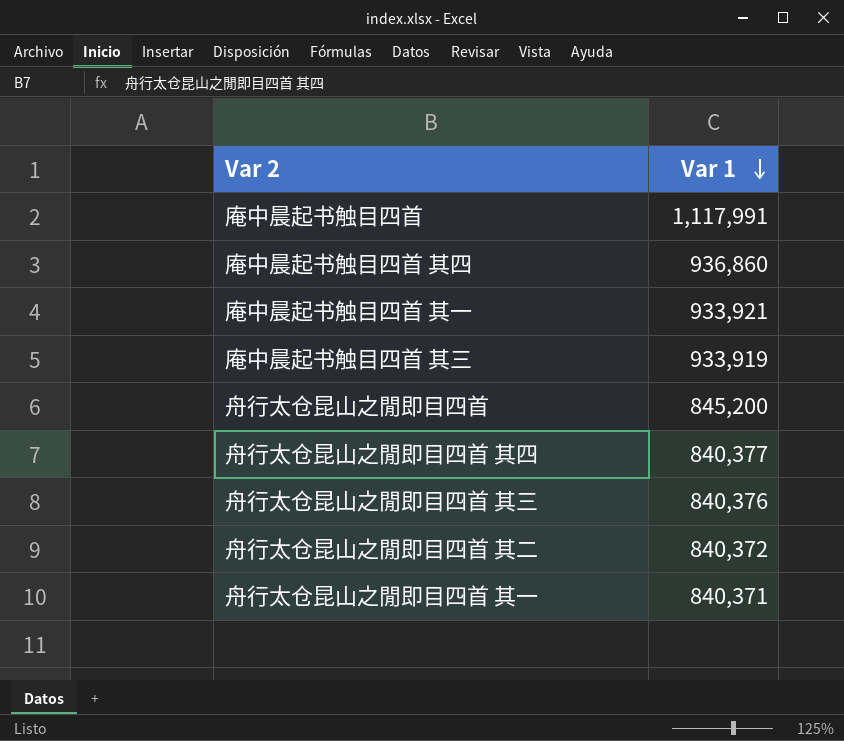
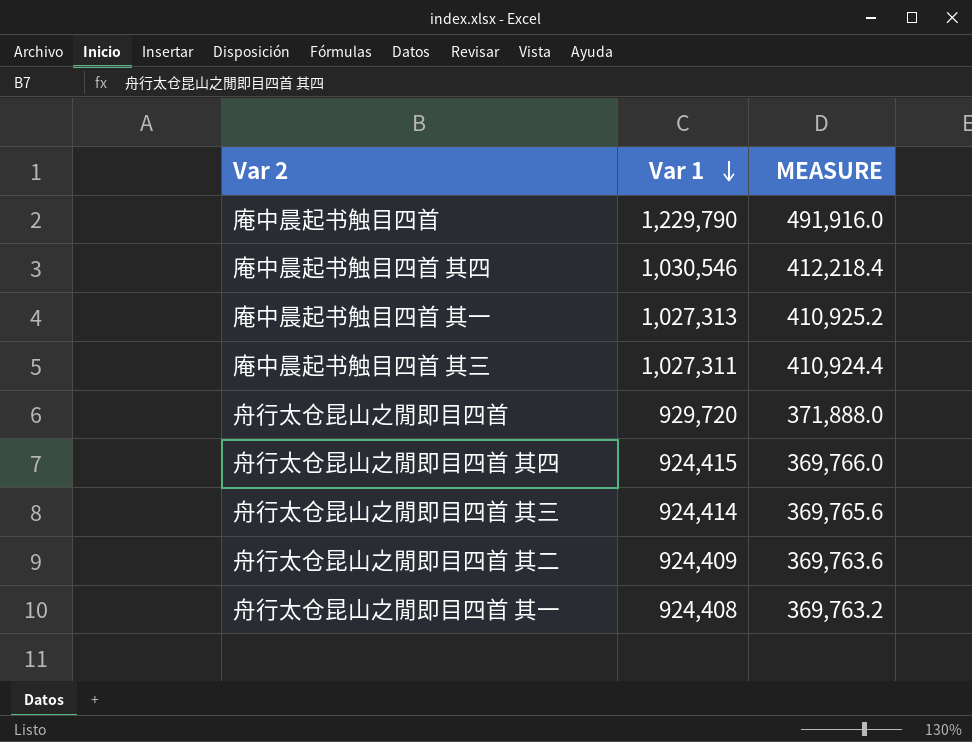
column MEASURE | formula: none -> [Var 1] * 0.4
庵中晨起书触目四首 | Var 1: 1,117,991 -> 1,229,790
庵中晨起书触目四首 其四 | Var 1: 936,860 -> 1,030,546
庵中晨起书触目四首 其一 | Var 1: 933,921 -> 1,027,313
庵中晨起书触目四首 其三 | Var 1: 933,919 -> 1,027,311
舟行太仓昆山之閒即目四首 | Var 1: 845,200 -> 929,720
舟行太仓昆山之閒即目四首 其四 | Var 1: 840,377 -> 924,415
舟行太仓昆山之閒即目四首 其三 | Var 1: 840,376 -> 924,414
舟行太仓昆山之閒即目四首 其二 | Var 1: 840,372 -> 924,409
舟行太仓昆山之閒即目四首 其一 | Var 1: 840,371 -> 924,408

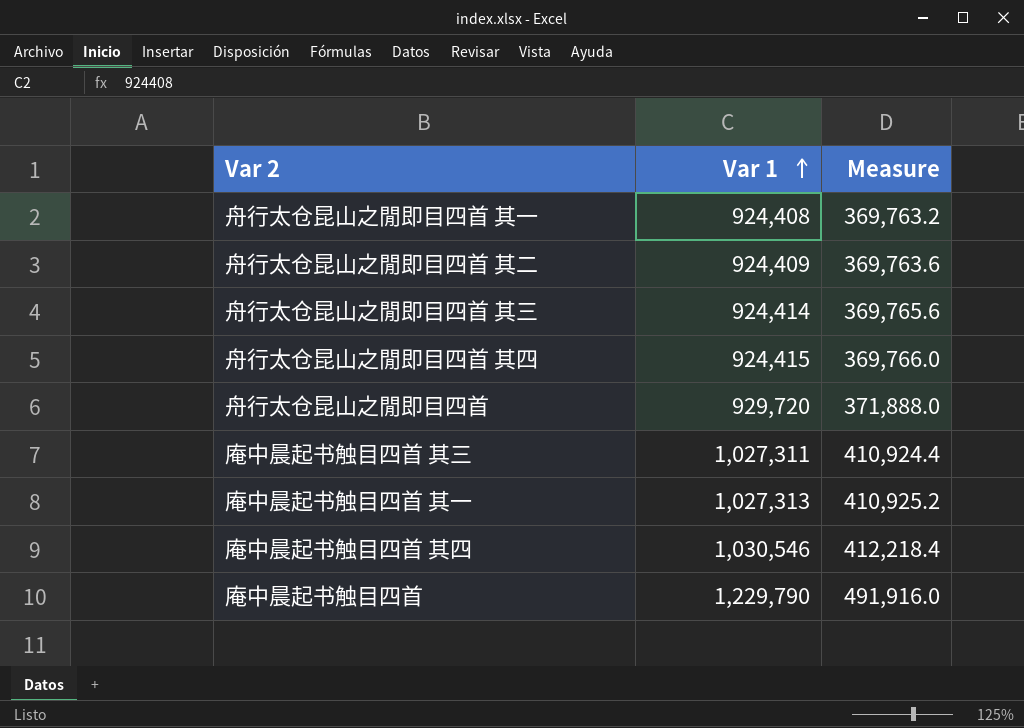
row order: Var 1 descending -> Var 1 ascending
column name: MEASURE -> Measure

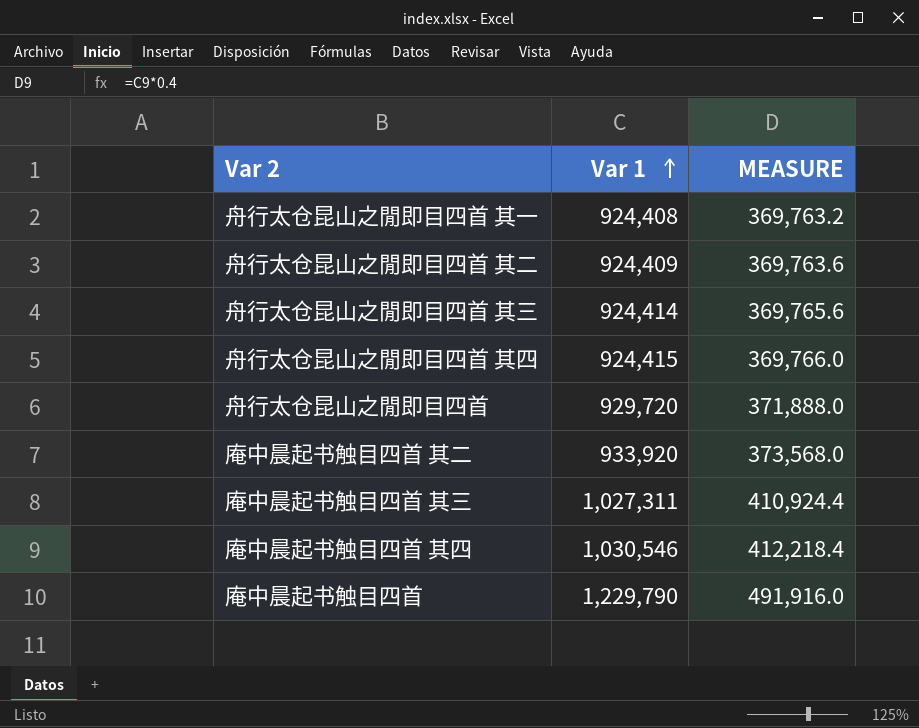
column name: Measure -> MEASURE
row 庵中晨起书触目四首 其一: 1,027,313 | 410,925.2 -> none
row 庵中晨起书触目四首 其二: none -> 933,920 | 373,568.0

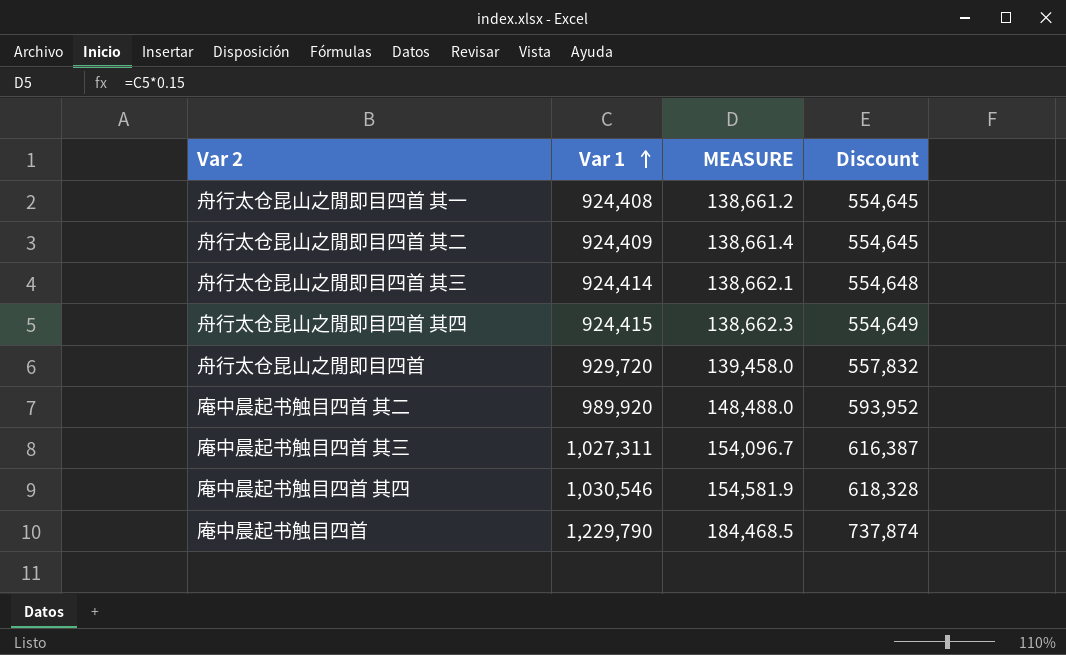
column MEASURE | formula: [Var 1] * 0.4 -> [Var 1] * 0.15
column Discount | formula: none -> [Var 1] * 0.6
庵中晨起书触目四首 其二 | Var 1: 933,920 -> 989,920

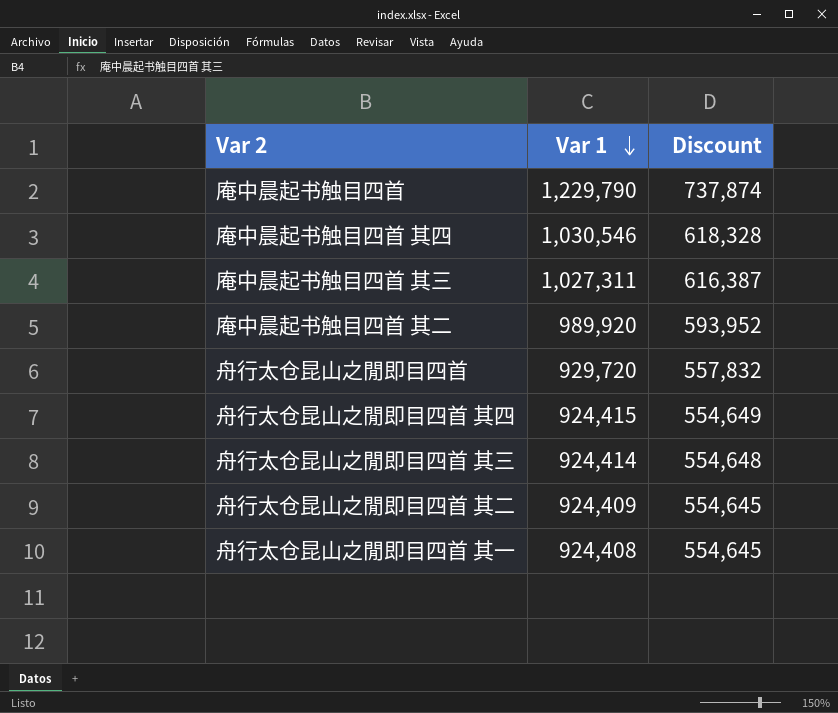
row order: Var 1 ascending -> Var 1 descending
column MEASURE | formula: [Var 1] * 0.15 -> none

